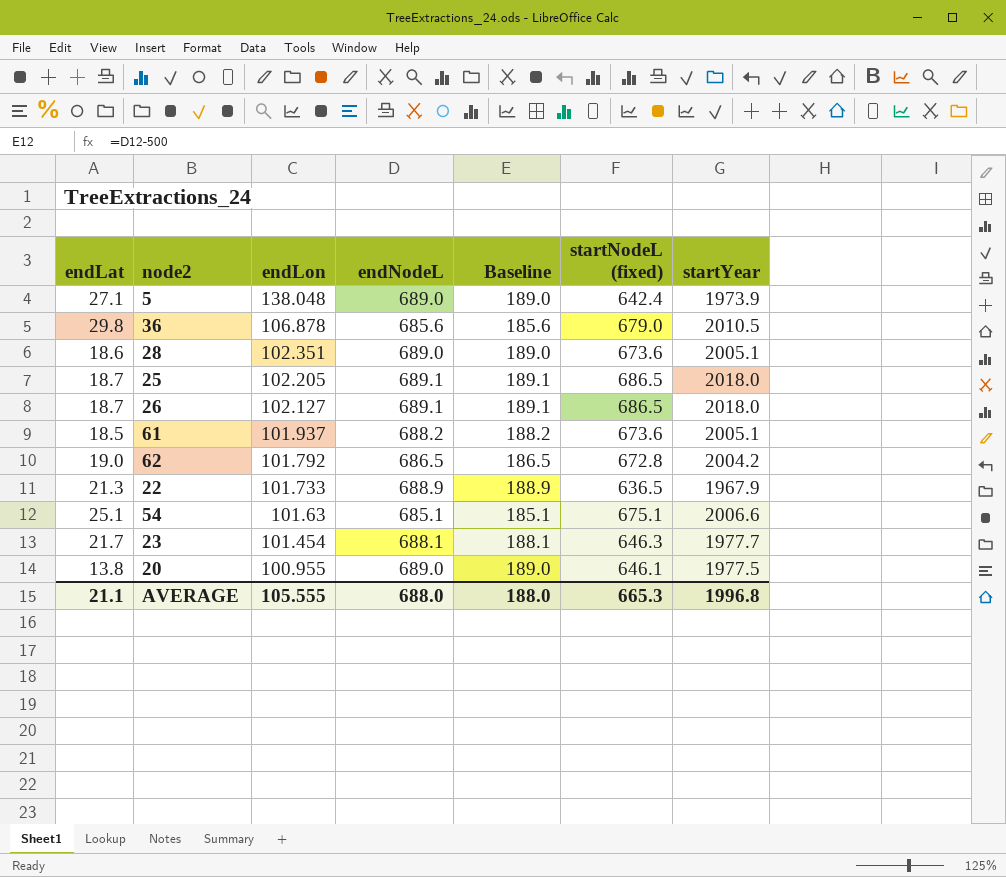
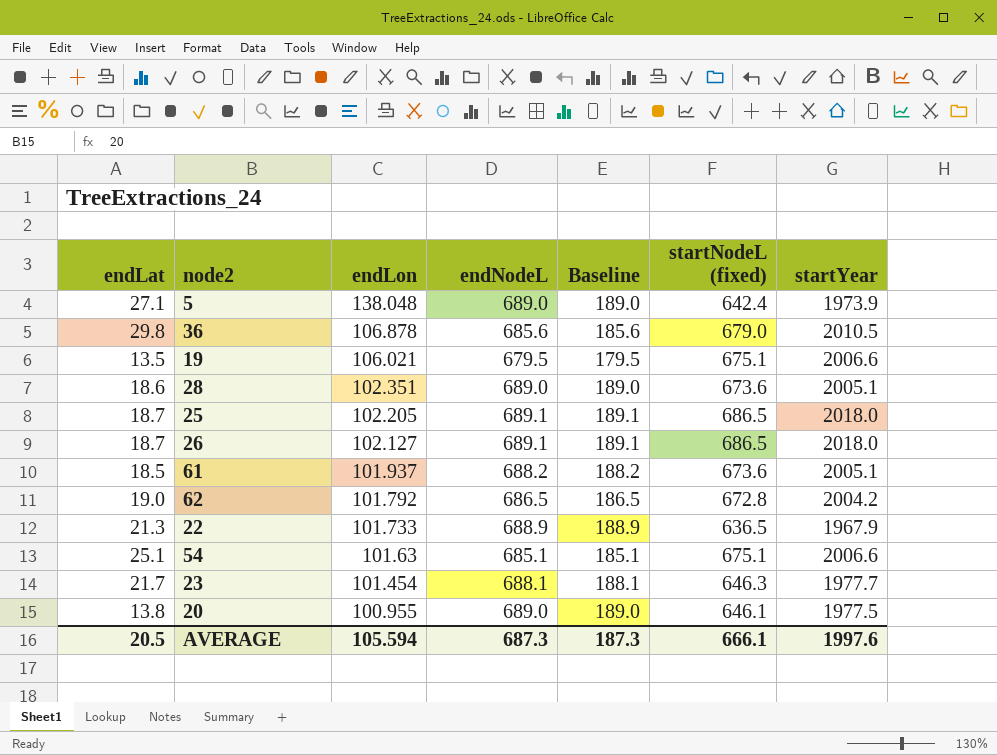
row 19: none -> 13.5 | 106.021 | 679.5 | 179.5 | 675.1 | 2006.6
AVERAGE | endLat: 21.1 -> 20.5
AVERAGE | endLon: 105.555 -> 105.594
AVERAGE | endNodeL: 688.0 -> 687.3
AVERAGE | Baseline: 188.0 -> 187.3
AVERAGE | startNodeL (fixed): 665.3 -> 666.1
AVERAGE | startYear: 1996.8 -> 1997.6

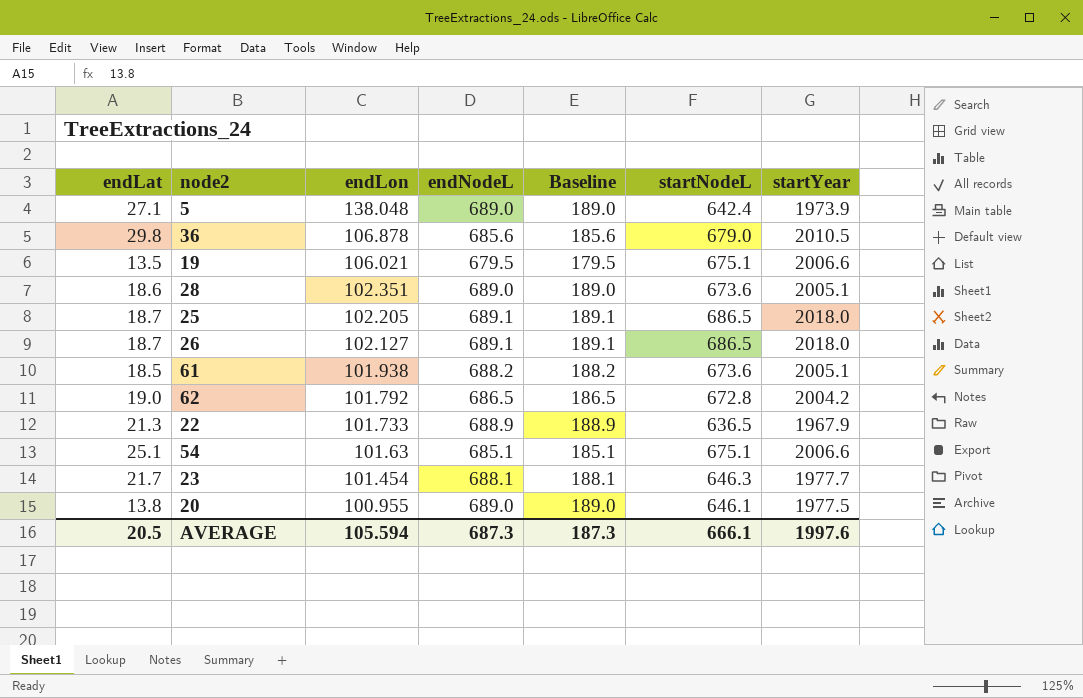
column name: startNodeL (fixed) -> startNodeL
61 | endLon: 101.937 -> 101.938

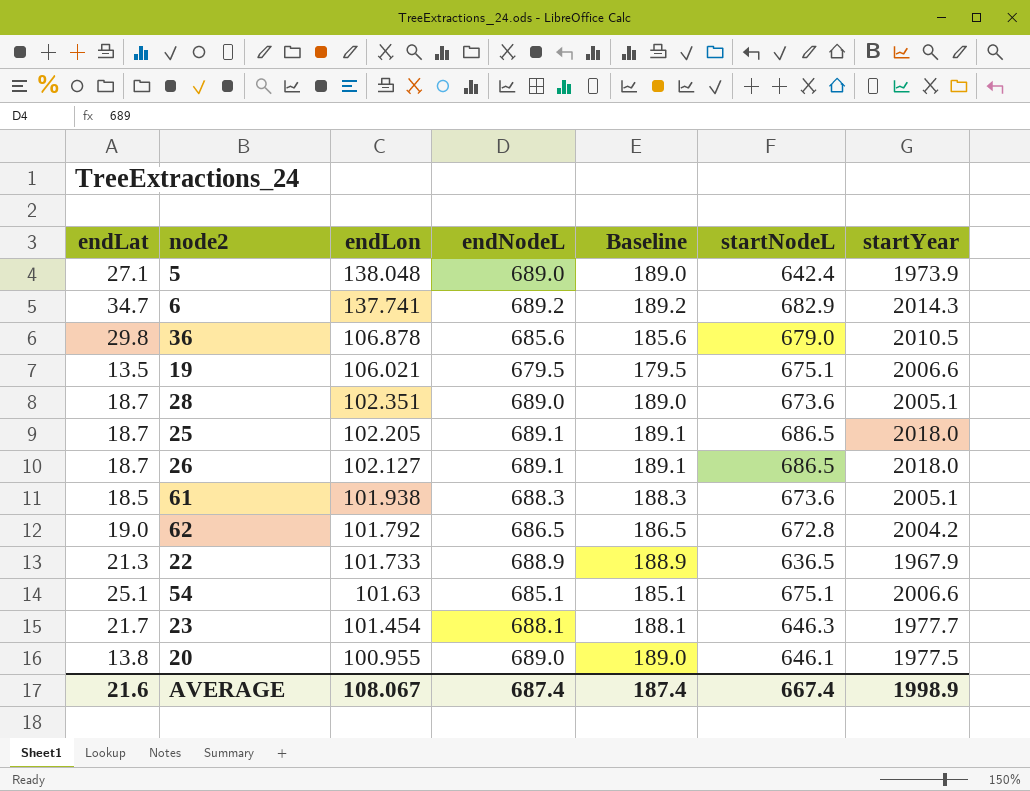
row 6: none -> 34.7 | 137.741 | 689.2 | 189.2 | 682.9 | 2014.3
28 | endLat: 18.6 -> 18.7
61 | endNodeL: 688.2 -> 688.3
61 | Baseline: 188.2 -> 188.3
AVERAGE | endLat: 20.5 -> 21.6
AVERAGE | endLon: 105.594 -> 108.067
AVERAGE | endNodeL: 687.3 -> 687.4
AVERAGE | Baseline: 187.3 -> 187.4
AVERAGE | startNodeL: 666.1 -> 667.4
AVERAGE | startYear: 1997.6 -> 1998.9

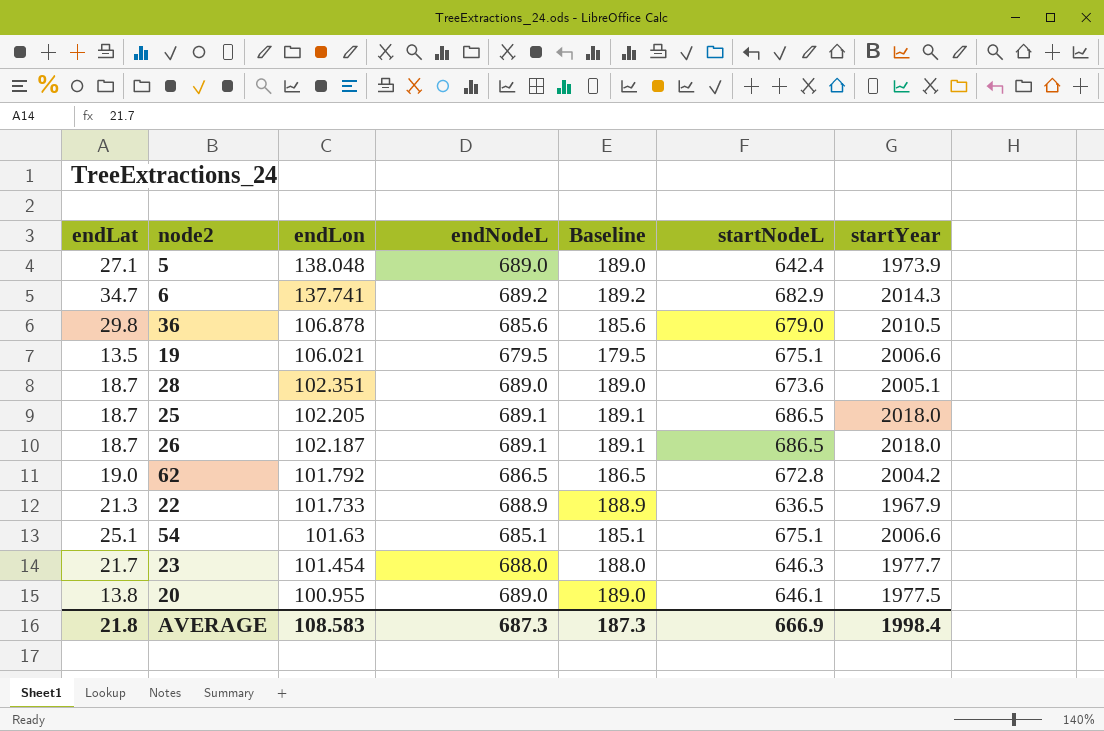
row 61: 18.5 | 101.938 | 688.3 | 188.3 | 673.6 | 2005.1 -> none
26 | endLon: 102.127 -> 102.187
23 | endNodeL: 688.1 -> 688.0
23 | Baseline: 188.1 -> 188.0
AVERAGE | endLat: 21.6 -> 21.8
AVERAGE | endLon: 108.067 -> 108.583
AVERAGE | endNodeL: 687.4 -> 687.3
AVERAGE | Baseline: 187.4 -> 187.3
AVERAGE | startNodeL: 667.4 -> 666.9
AVERAGE | startYear: 1998.9 -> 1998.4

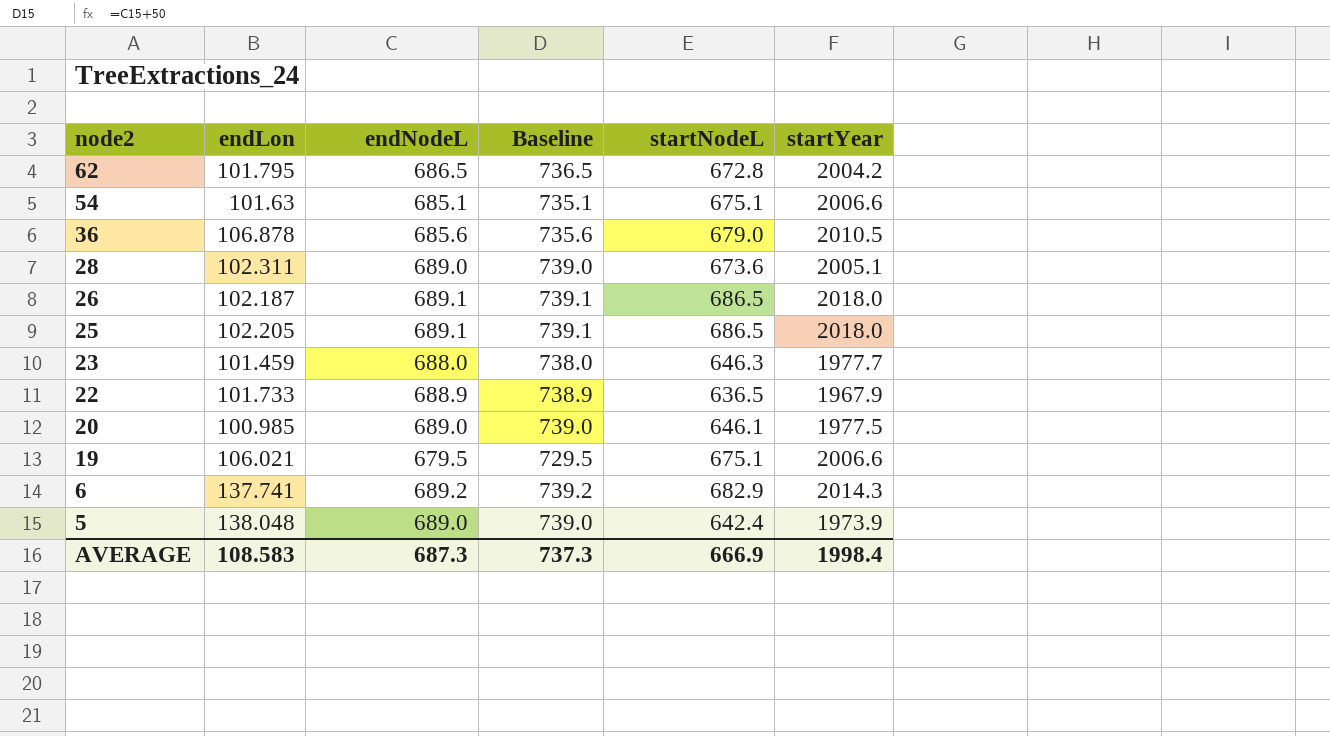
row order: endLon descending -> node2 descending
column endLat | position: 1 -> none
column Baseline | formula: [endNodeL] - 500 -> [endNodeL] + 50
62 | endLon: 101.792 -> 101.795
28 | endLon: 102.351 -> 102.311
23 | endLon: 101.454 -> 101.459
20 | endLon: 100.955 -> 100.985
AVERAGE | Baseline: 187.3 -> 737.3

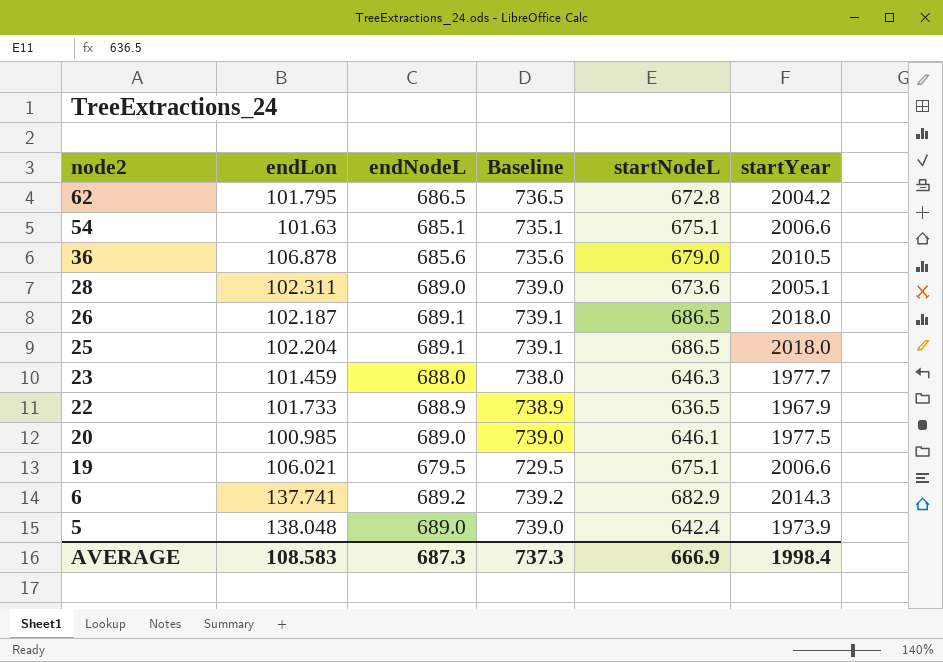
25 | endLon: 102.205 -> 102.204

